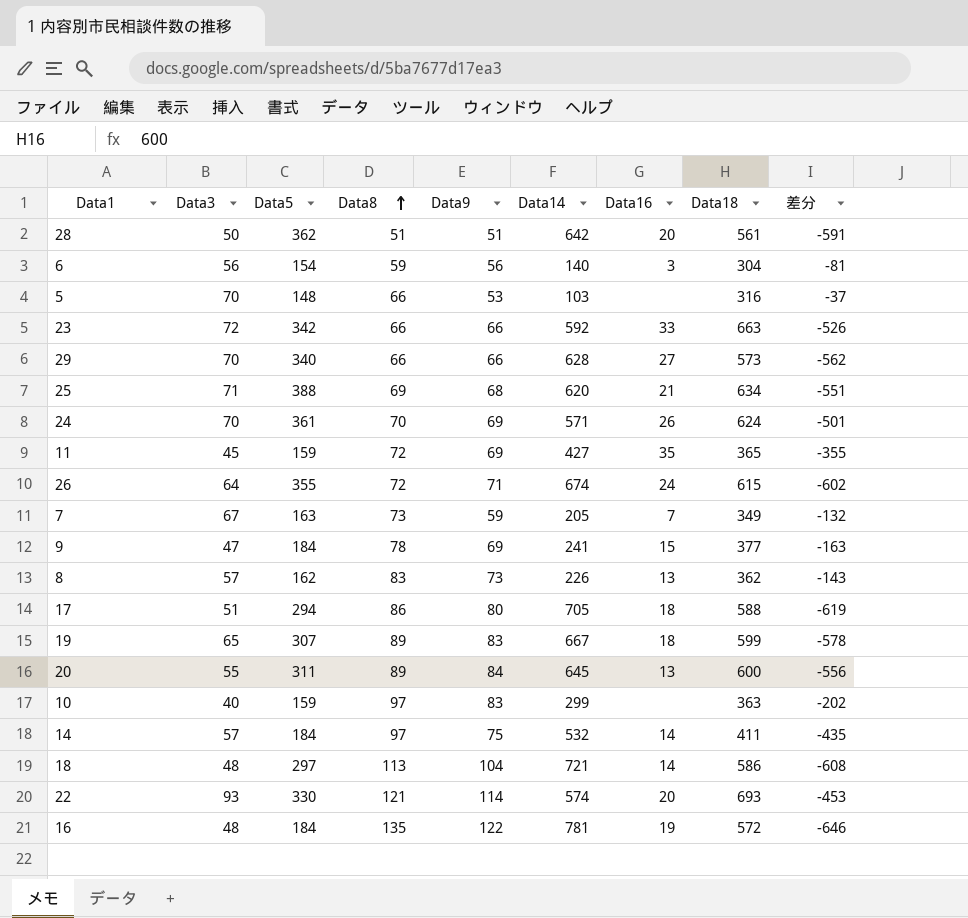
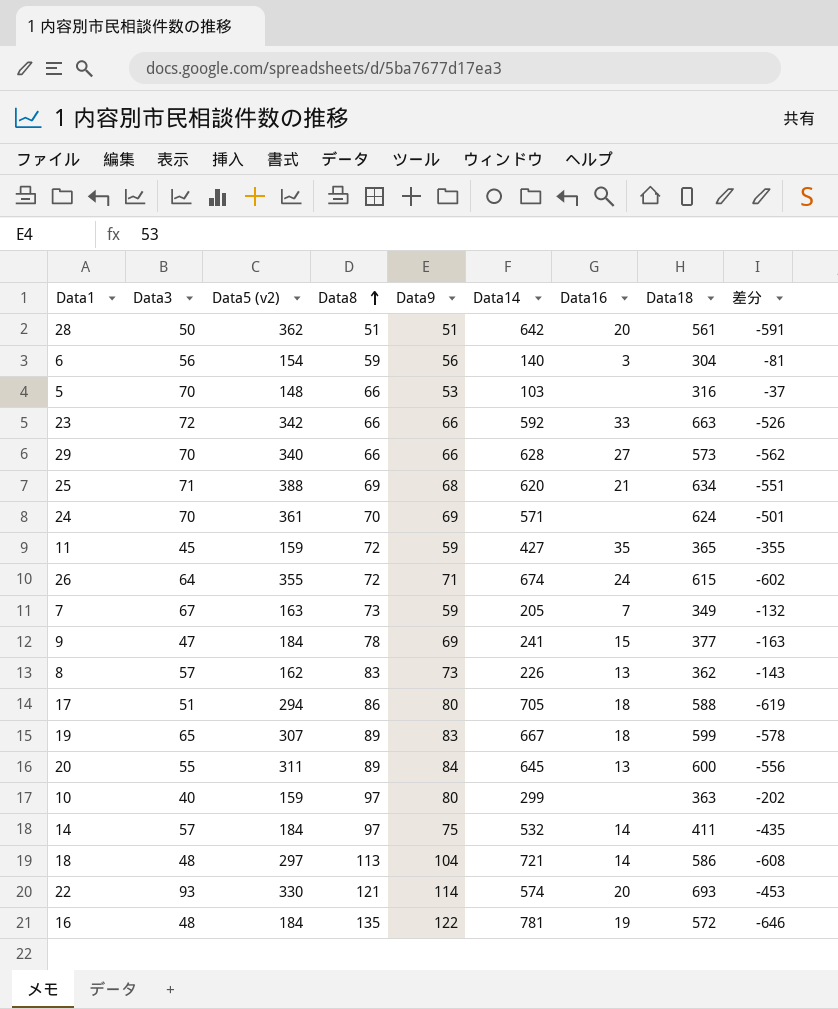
column name: Data5 -> Data5 (v2)
24 | Data16: 26 -> none
11 | Data9: 69 -> 59
10 | Data9: 83 -> 80

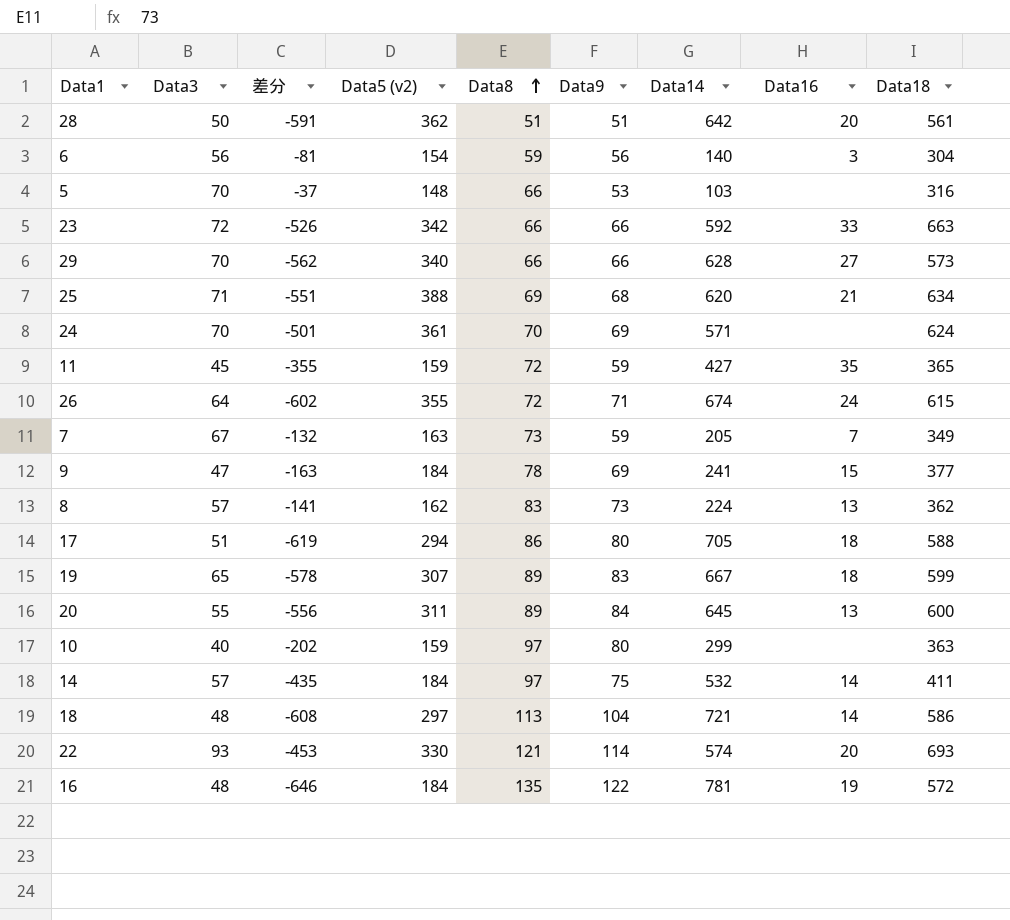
column 差分 | position: 9 -> 3
8 | 差分: -143 -> -141
8 | Data14: 226 -> 224

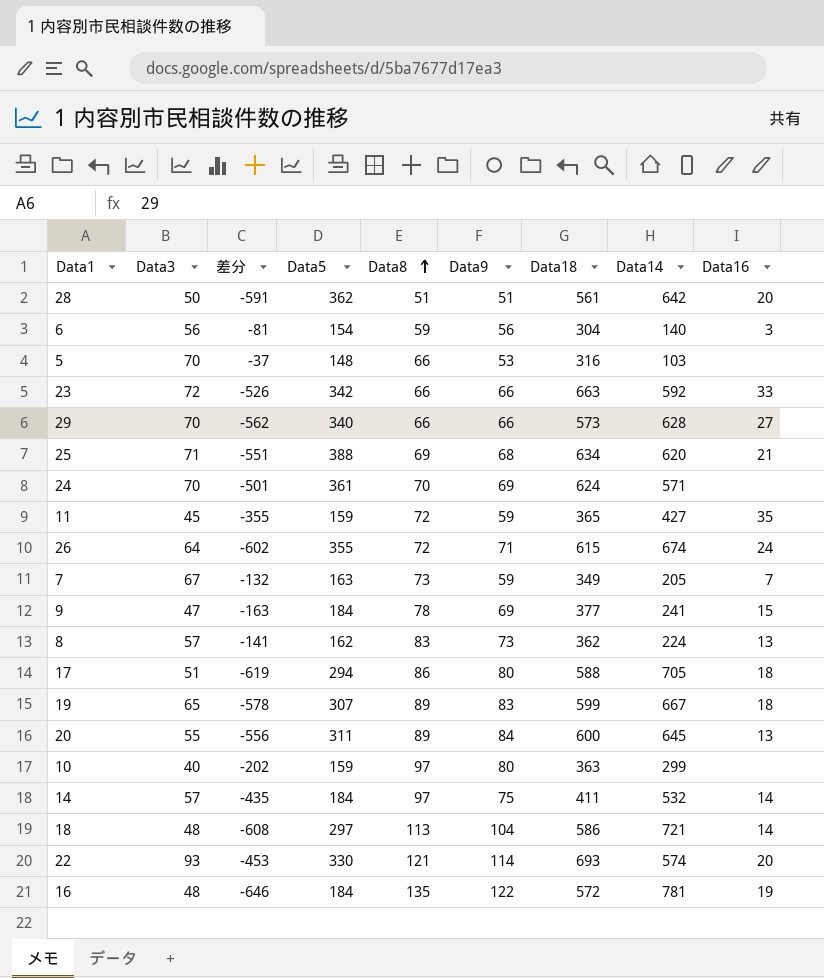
column name: Data5 (v2) -> Data5
column Data18 | position: 9 -> 7

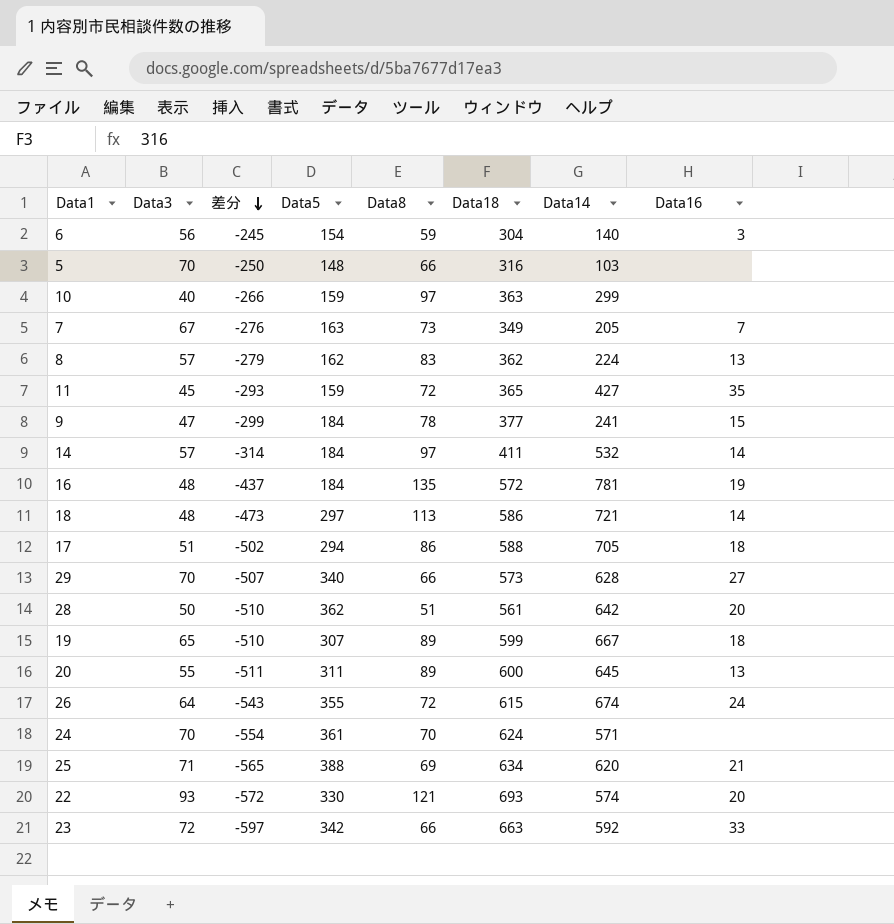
row order: Data8 ascending -> 差分 descending
column Data9 | position: 6 -> none
column 差分 | formula: [Data8] - [Data14] -> [Data8] - [Data18]

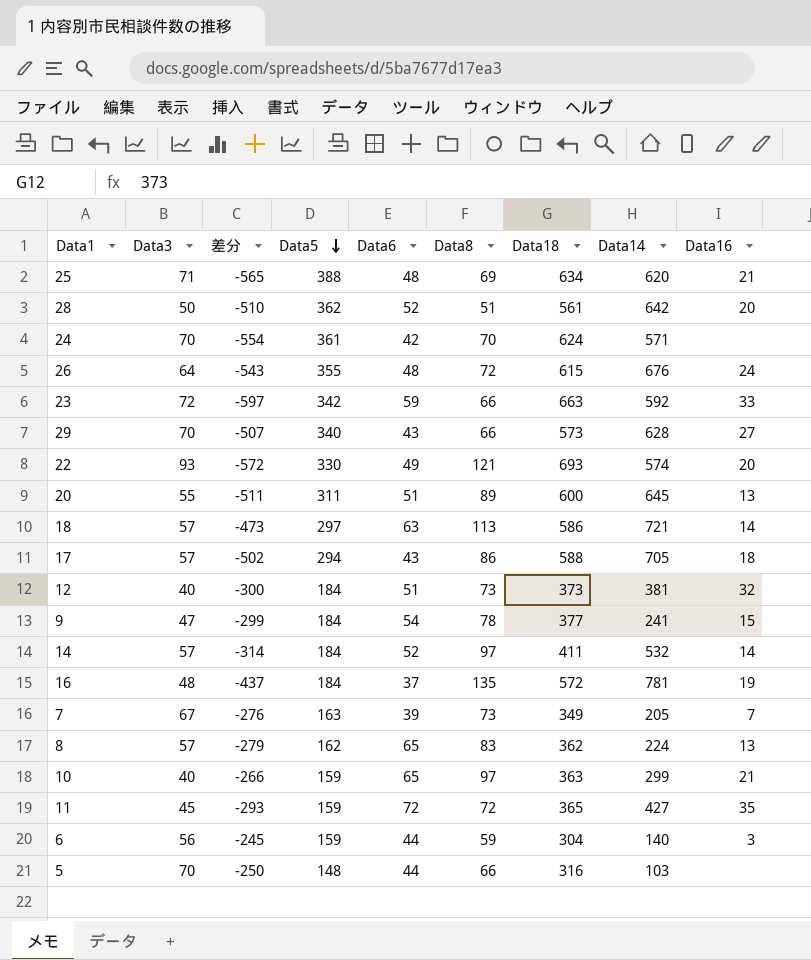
row order: 差分 descending -> Data5 descending
column Data6 | position: none -> 5
row 19: 65 | -510 | 307 | 89 | 599 | 667 | 18 -> none
26 | Data14: 674 -> 676
18 | Data3: 48 -> 57
17 | Data3: 51 -> 57
row 12: none -> 40 | -300 | 184 | 51 | 73 | 373 | 381 | 32
10 | Data16: none -> 21
6 | Data5: 154 -> 159

